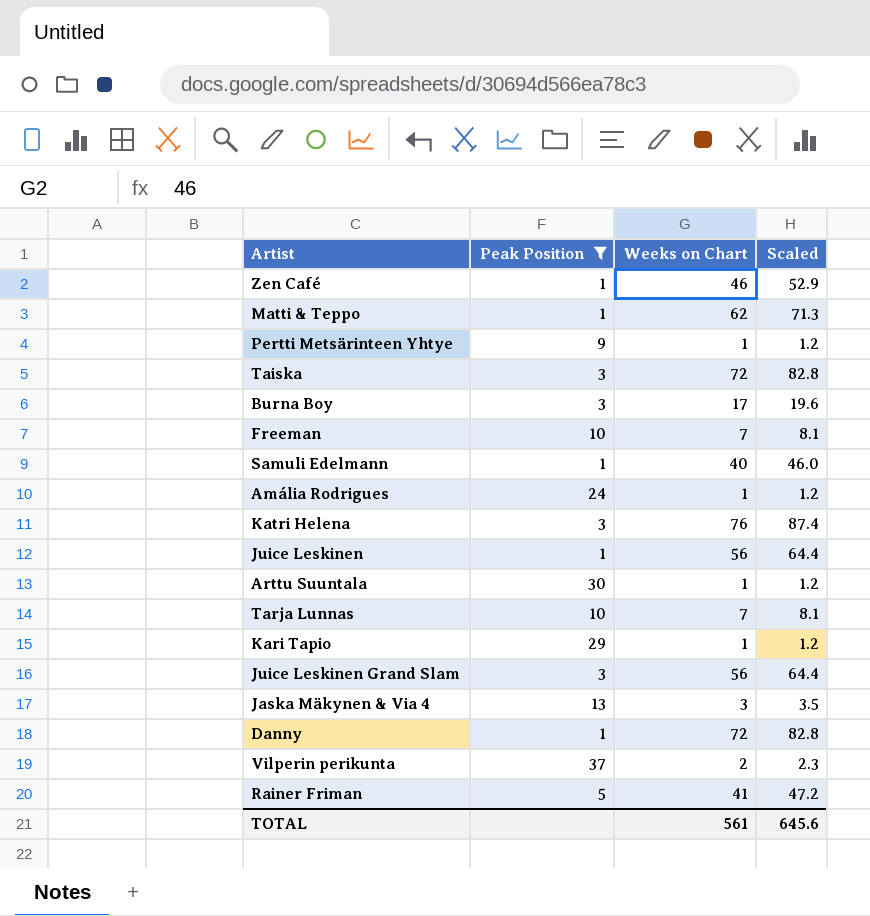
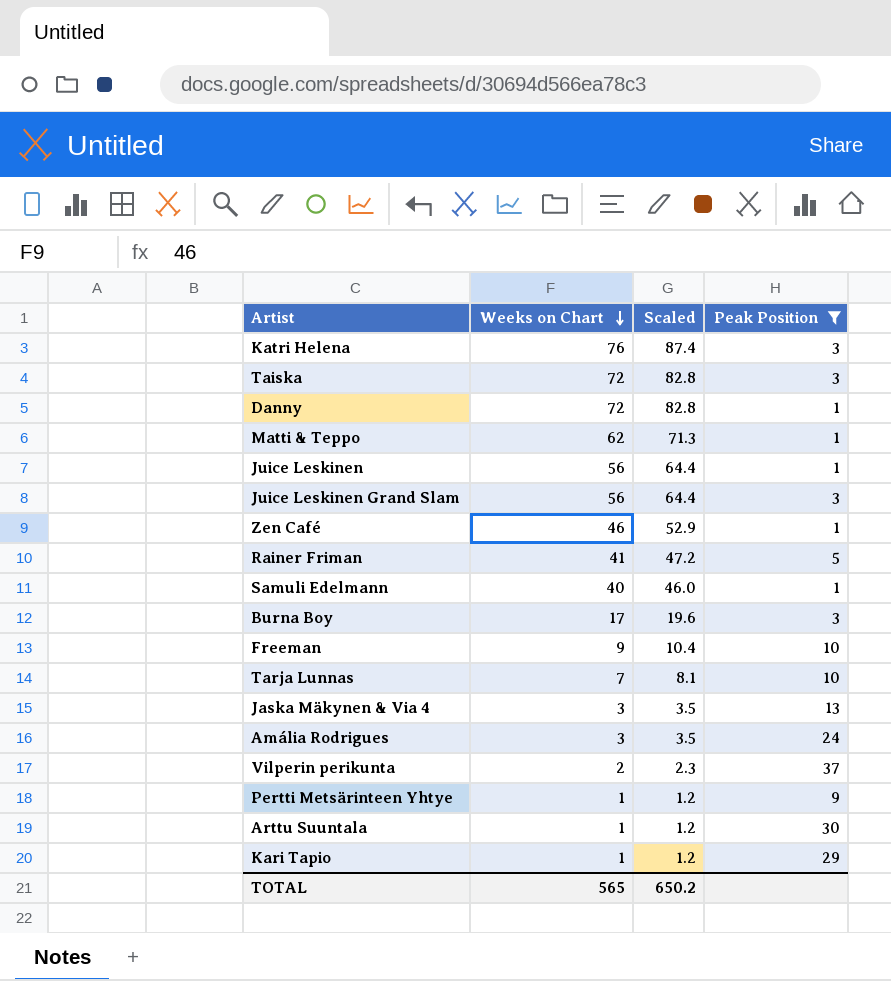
row order: none -> Weeks on Chart descending
column Peak Position | position: 2 -> 4
Freeman | Weeks on Chart: 7 -> 9
Freeman | Scaled: 8.1 -> 10.4
Amália Rodrigues | Weeks on Chart: 1 -> 3
Amália Rodrigues | Scaled: 1.2 -> 3.5
TOTAL | Weeks on Chart: 561 -> 565
TOTAL | Scaled: 645.6 -> 650.2

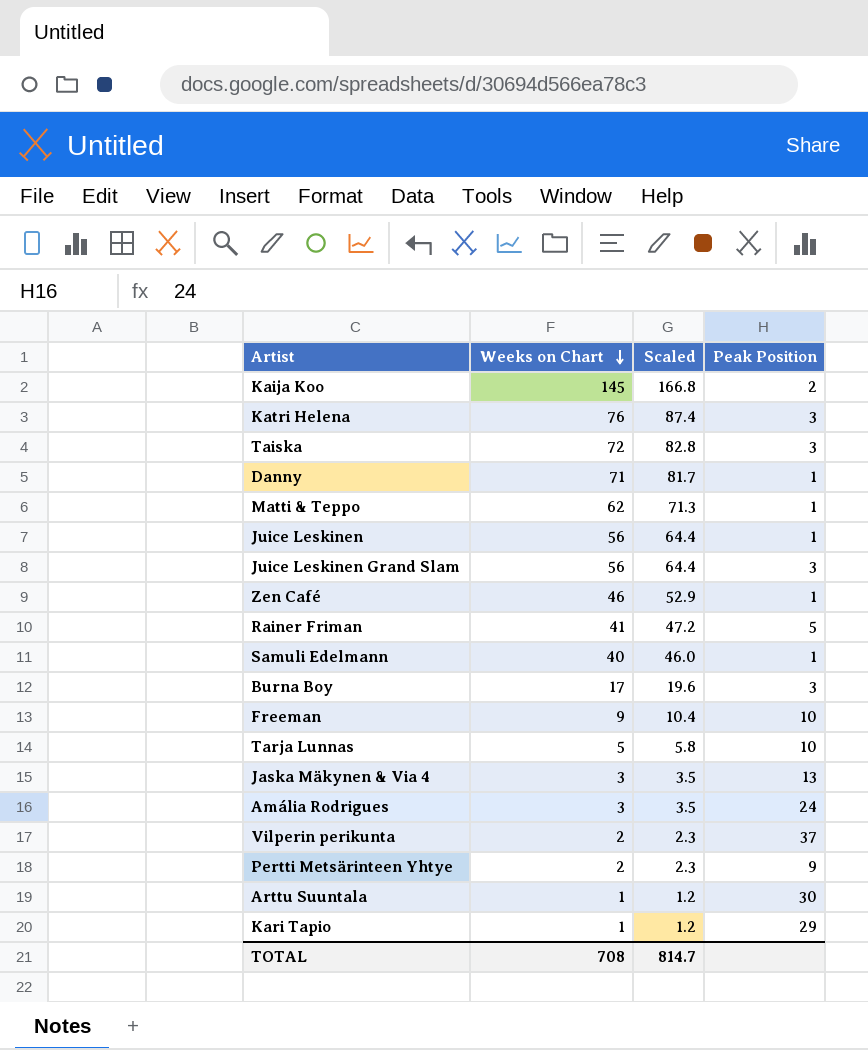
filter: Peak Position != 2 -> none
Danny | Weeks on Chart: 72 -> 71
Danny | Scaled: 82.8 -> 81.7
Tarja Lunnas | Weeks on Chart: 7 -> 5
Tarja Lunnas | Scaled: 8.1 -> 5.8
Pertti Metsärinteen Yhtye | Weeks on Chart: 1 -> 2
Pertti Metsärinteen Yhtye | Scaled: 1.2 -> 2.3
TOTAL | Weeks on Chart: 565 -> 708
TOTAL | Scaled: 650.2 -> 814.7

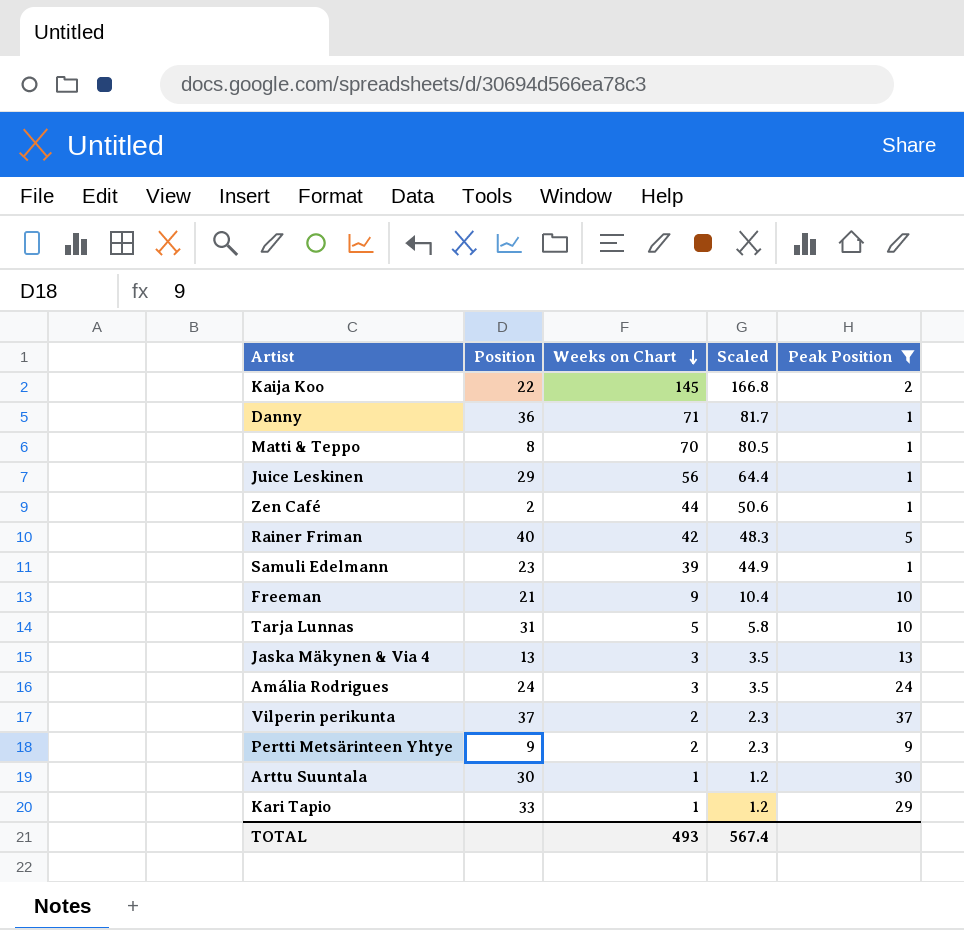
filter: none -> Peak Position != 3
column Position | position: none -> 2
Matti & Teppo | Weeks on Chart: 62 -> 70
Matti & Teppo | Scaled: 71.3 -> 80.5
Zen Café | Weeks on Chart: 46 -> 44
Zen Café | Scaled: 52.9 -> 50.6
Rainer Friman | Weeks on Chart: 41 -> 42
Rainer Friman | Scaled: 47.2 -> 48.3
Samuli Edelmann | Weeks on Chart: 40 -> 39
Samuli Edelmann | Scaled: 46.0 -> 44.9
TOTAL | Weeks on Chart: 708 -> 493
TOTAL | Scaled: 814.7 -> 567.4

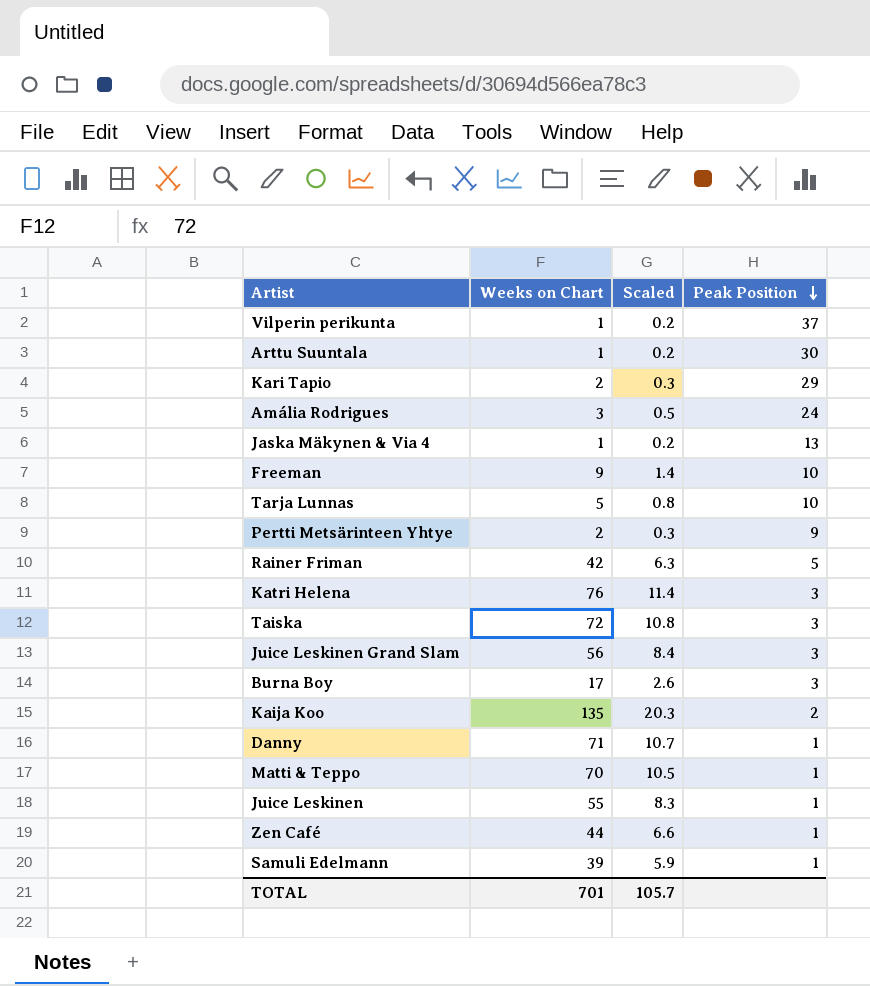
filter: Peak Position != 3 -> none
row order: Weeks on Chart descending -> Peak Position descending
column Position | position: 2 -> none
column Scaled | formula: [Weeks on Chart] * 1.15 -> [Weeks on Chart] * 0.15
Vilperin perikunta | Weeks on Chart: 2 -> 1
Kari Tapio | Weeks on Chart: 1 -> 2
Jaska Mäkynen & Via 4 | Weeks on Chart: 3 -> 1
Kaija Koo | Weeks on Chart: 145 -> 135
Juice Leskinen | Weeks on Chart: 56 -> 55
TOTAL | Weeks on Chart: 493 -> 701
TOTAL | Scaled: 567.4 -> 105.7

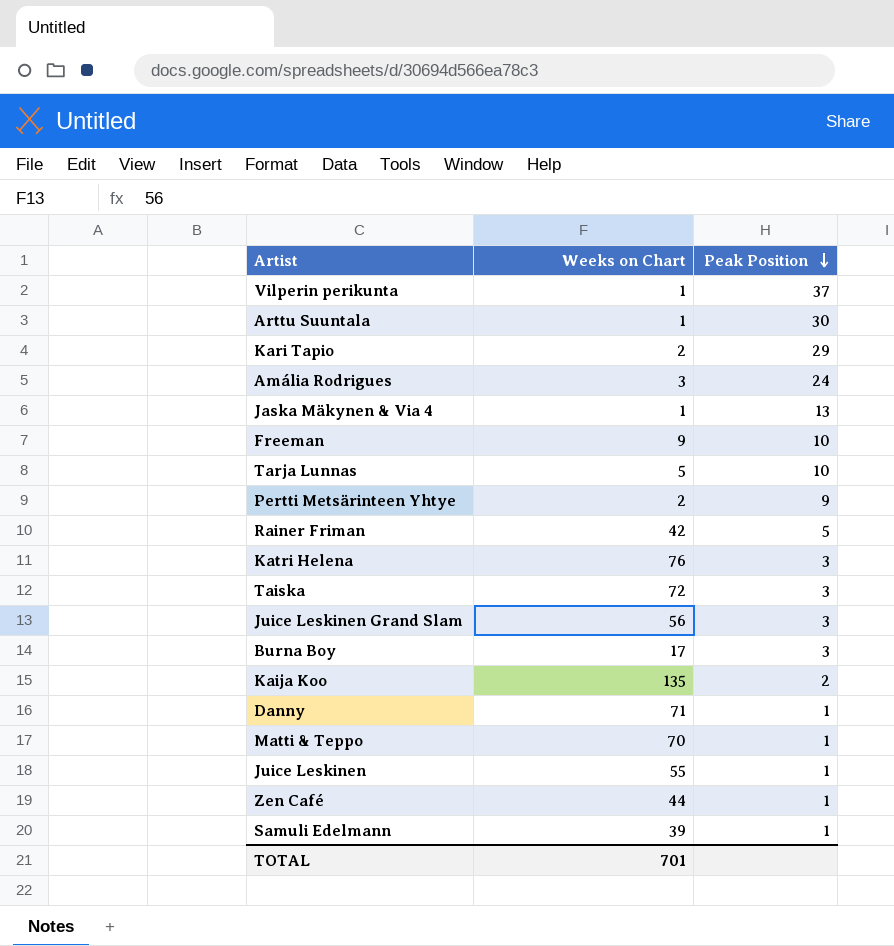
column Scaled | formula: [Weeks on Chart] * 0.15 -> none

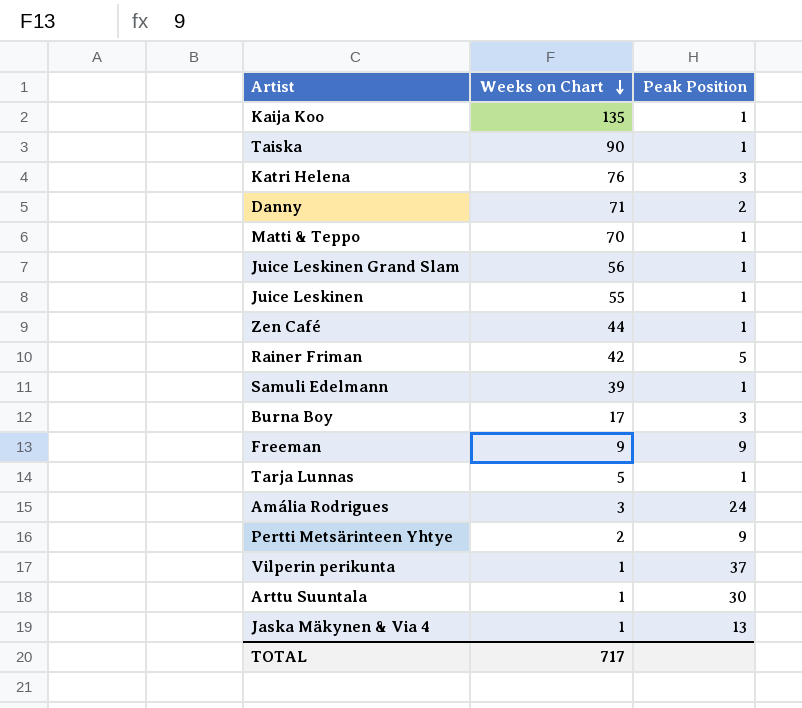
row order: Peak Position descending -> Weeks on Chart descending
row Kari Tapio: 2 | 29 -> none
Kaija Koo | Peak Position: 2 -> 1
Taiska | Weeks on Chart: 72 -> 90
Taiska | Peak Position: 3 -> 1
Danny | Peak Position: 1 -> 2
Juice Leskinen Grand Slam | Peak Position: 3 -> 1
Freeman | Peak Position: 10 -> 9
Tarja Lunnas | Peak Position: 10 -> 1
TOTAL | Weeks on Chart: 701 -> 717

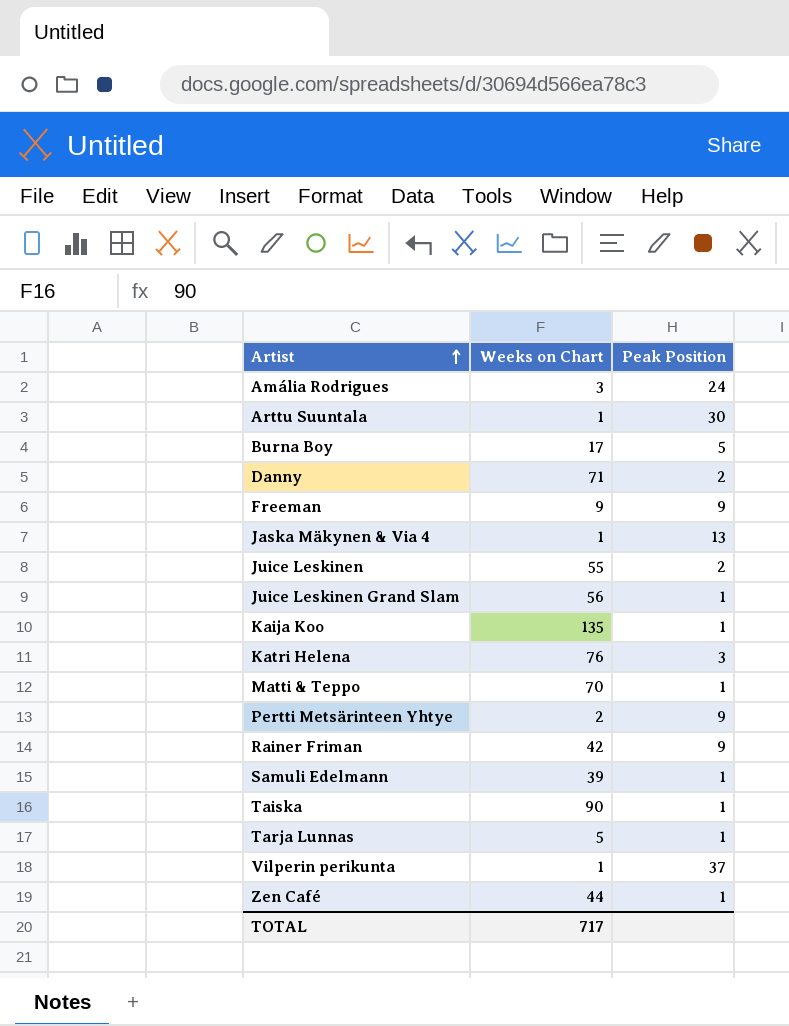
row order: Weeks on Chart descending -> Artist ascending
Burna Boy | Peak Position: 3 -> 5
Juice Leskinen | Peak Position: 1 -> 2
Rainer Friman | Peak Position: 5 -> 9

